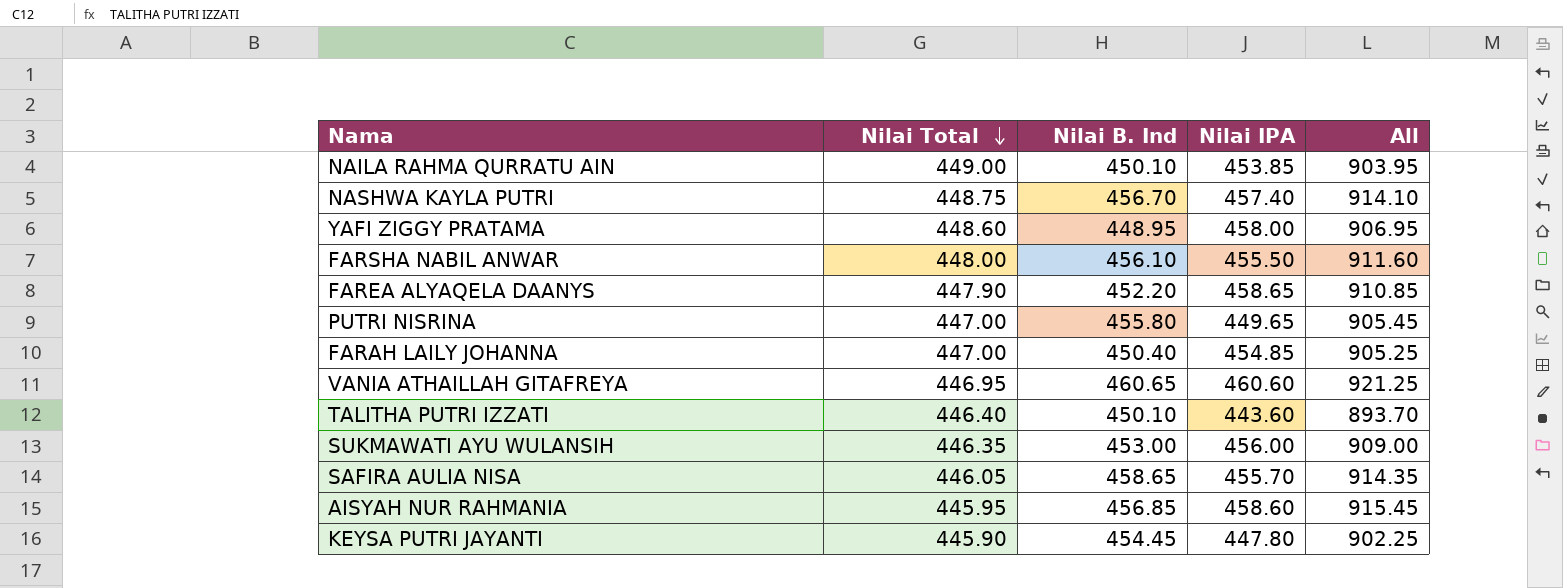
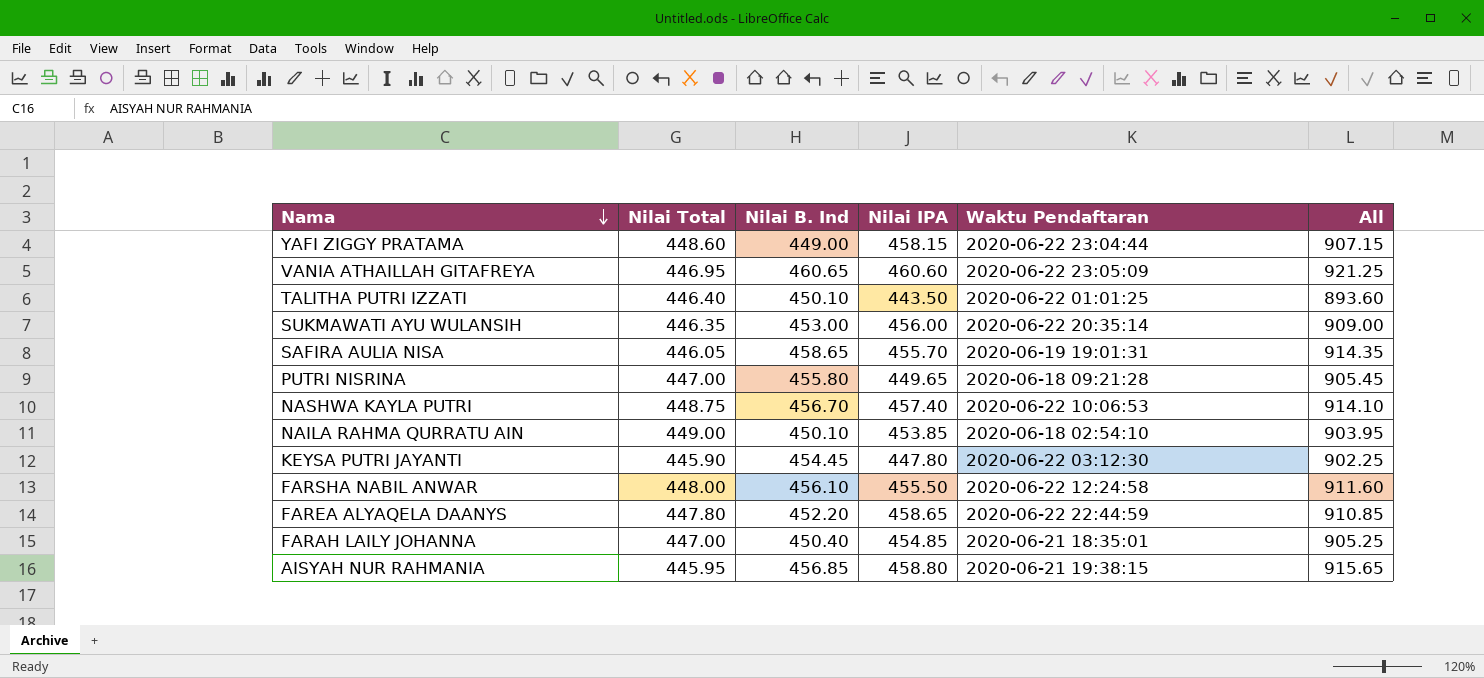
row order: Nilai Total descending -> Nama descending
column Waktu Pendaftaran | position: none -> 5
YAFI ZIGGY PRATAMA | Nilai B. Ind: 448.95 -> 449.00
YAFI ZIGGY PRATAMA | Nilai IPA: 458.00 -> 458.15
YAFI ZIGGY PRATAMA | All: 906.95 -> 907.15
TALITHA PUTRI IZZATI | Nilai IPA: 443.60 -> 443.50
TALITHA PUTRI IZZATI | All: 893.70 -> 893.60
FAREA ALYAQELA DAANYS | Nilai Total: 447.90 -> 447.80
AISYAH NUR RAHMANIA | Nilai IPA: 458.60 -> 458.80
AISYAH NUR RAHMANIA | All: 915.45 -> 915.65

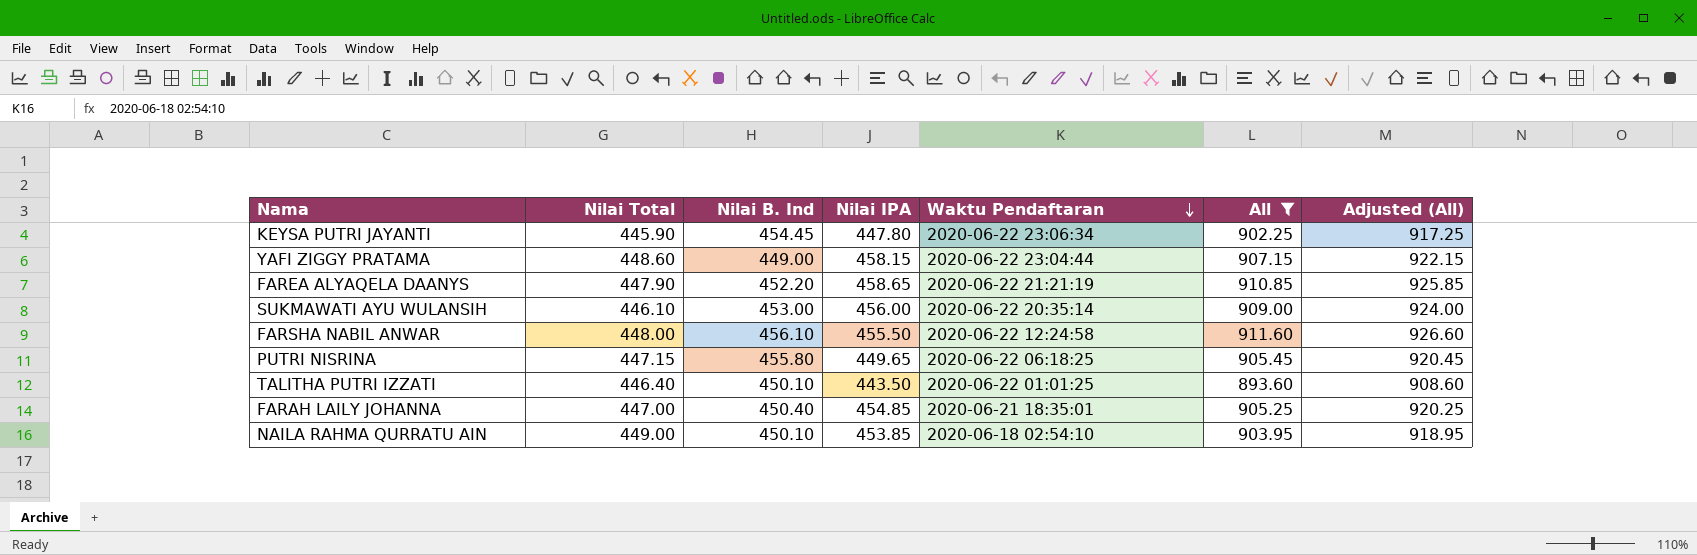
filter: none -> All <= 911.60
row order: Nama descending -> Waktu Pendaftaran descending
column Adjusted (All) | formula: none -> [All] + 15
KEYSA PUTRI JAYANTI | Waktu Pendaftaran: 2020-06-22 03:12:30 -> 2020-06-22 23:06:34
FAREA ALYAQELA DAANYS | Nilai Total: 447.80 -> 447.90
FAREA ALYAQELA DAANYS | Waktu Pendaftaran: 2020-06-22 22:44:59 -> 2020-06-22 21:21:19
SUKMAWATI AYU WULANSIH | Nilai Total: 446.35 -> 446.10
PUTRI NISRINA | Nilai Total: 447.00 -> 447.15
PUTRI NISRINA | Waktu Pendaftaran: 2020-06-18 09:21:28 -> 2020-06-22 06:18:25

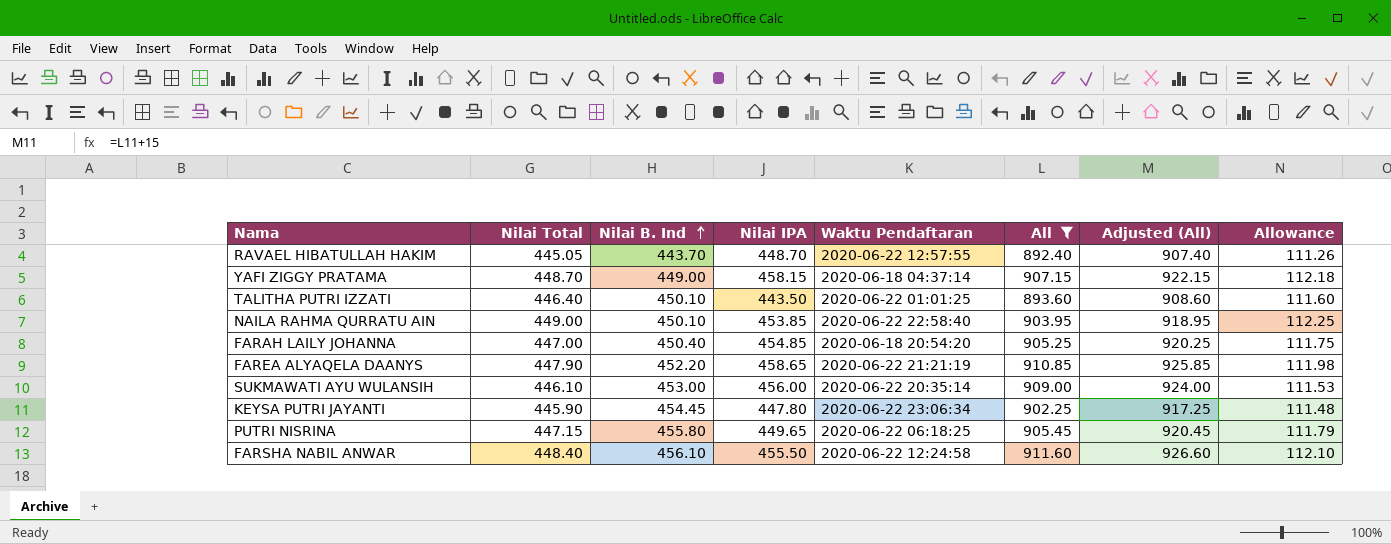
row order: Waktu Pendaftaran descending -> Nilai B. Ind ascending
column Allowance | formula: none -> [Nilai Total] * 0.25
row RAVAEL HIBATULLAH HAKIM: none -> 445.05 | 443.70 | 448.70 | 2020-06-22 12:57:55 | 892.40 | 907.40 | 111.26
YAFI ZIGGY PRATAMA | Nilai Total: 448.60 -> 448.70
YAFI ZIGGY PRATAMA | Waktu Pendaftaran: 2020-06-22 23:04:44 -> 2020-06-18 04:37:14
NAILA RAHMA QURRATU AIN | Waktu Pendaftaran: 2020-06-18 02:54:10 -> 2020-06-22 22:58:40
FARAH LAILY JOHANNA | Waktu Pendaftaran: 2020-06-21 18:35:01 -> 2020-06-18 20:54:20
FARSHA NABIL ANWAR | Nilai Total: 448.00 -> 448.40

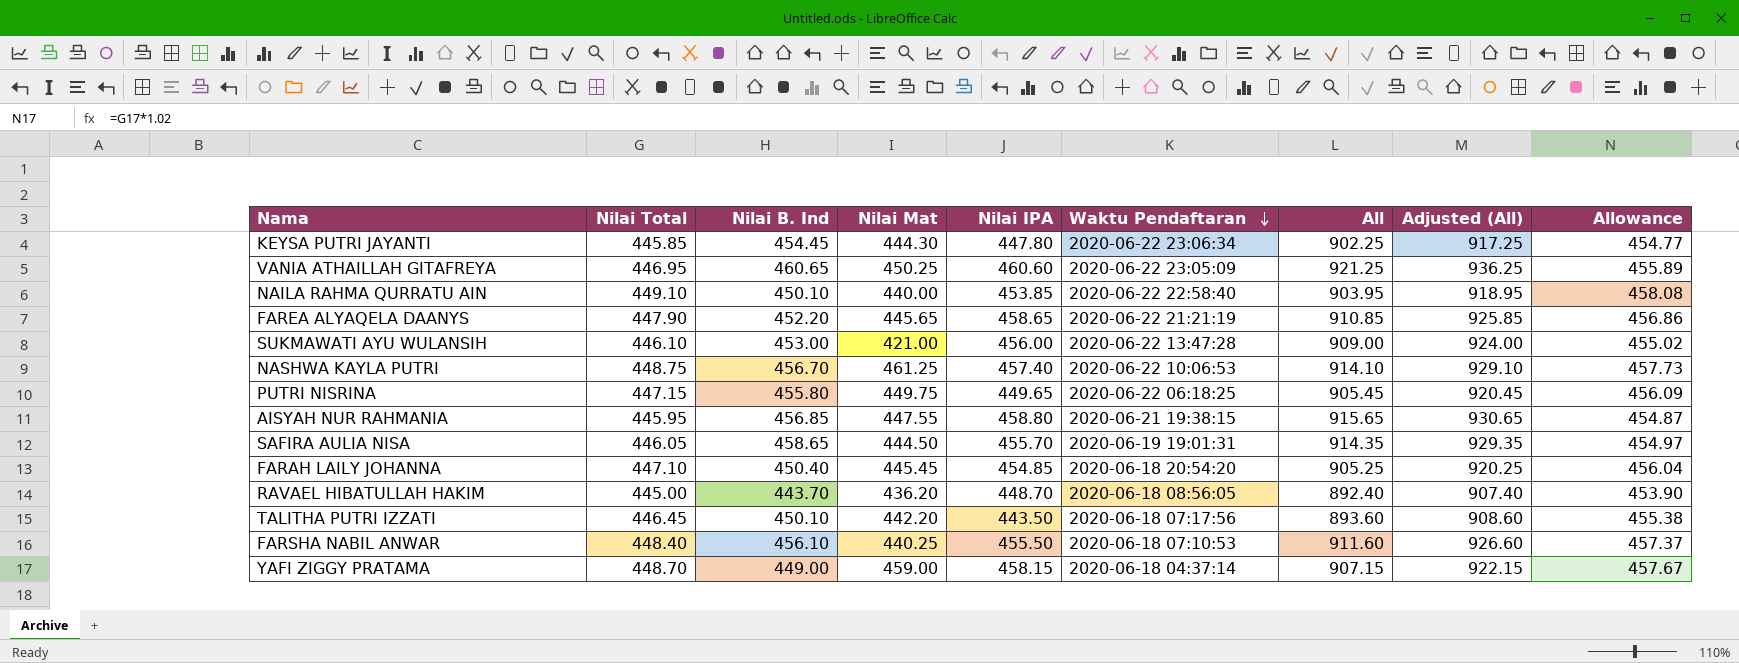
filter: All <= 911.60 -> none
row order: Nilai B. Ind ascending -> Waktu Pendaftaran descending
column Nilai Mat | position: none -> 4
column Allowance | formula: [Nilai Total] * 0.25 -> [Nilai Total] * 1.02
KEYSA PUTRI JAYANTI | Nilai Total: 445.90 -> 445.85
NAILA RAHMA QURRATU AIN | Nilai Total: 449.00 -> 449.10
SUKMAWATI AYU WULANSIH | Waktu Pendaftaran: 2020-06-22 20:35:14 -> 2020-06-22 13:47:28
FARAH LAILY JOHANNA | Nilai Total: 447.00 -> 447.10
RAVAEL HIBATULLAH HAKIM | Nilai Total: 445.05 -> 445.00
RAVAEL HIBATULLAH HAKIM | Waktu Pendaftaran: 2020-06-22 12:57:55 -> 2020-06-18 08:56:05
TALITHA PUTRI IZZATI | Nilai Total: 446.40 -> 446.45
TALITHA PUTRI IZZATI | Waktu Pendaftaran: 2020-06-22 01:01:25 -> 2020-06-18 07:17:56
FARSHA NABIL ANWAR | Waktu Pendaftaran: 2020-06-22 12:24:58 -> 2020-06-18 07:10:53

